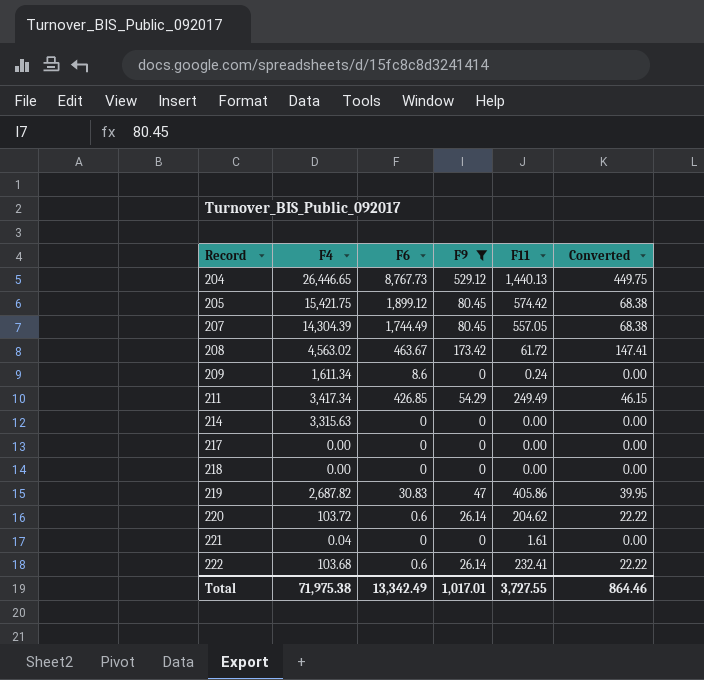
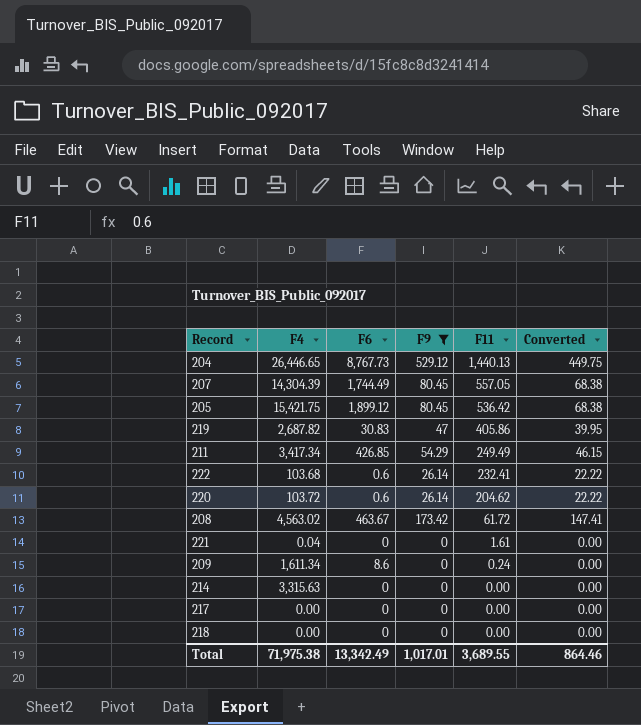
row order: Record ascending -> F11 descending
205 | F11: 574.42 -> 536.42
Total | F11: 3,727.55 -> 3,689.55

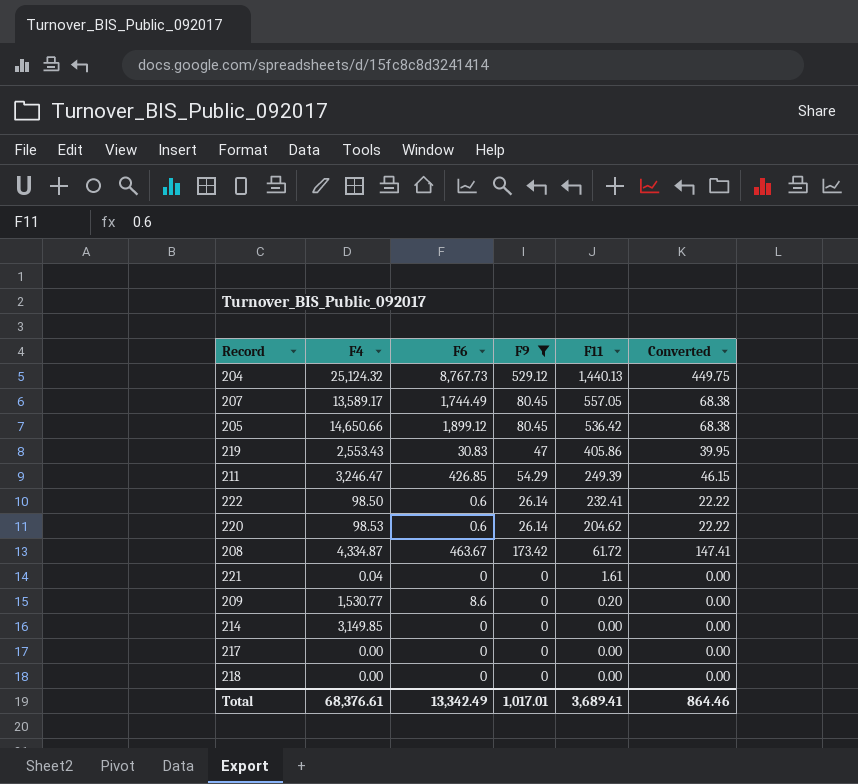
204 | F4: 26,446.65 -> 25,124.32
207 | F4: 14,304.39 -> 13,589.17
205 | F4: 15,421.75 -> 14,650.66
219 | F4: 2,687.82 -> 2,553.43
211 | F4: 3,417.34 -> 3,246.47
211 | F11: 249.49 -> 249.39
222 | F4: 103.68 -> 98.50
220 | F4: 103.72 -> 98.53
208 | F4: 4,563.02 -> 4,334.87
209 | F4: 1,611.34 -> 1,530.77
209 | F11: 0.24 -> 0.20
214 | F4: 3,315.63 -> 3,149.85
Total | F4: 71,975.38 -> 68,376.61
Total | F11: 3,689.55 -> 3,689.41

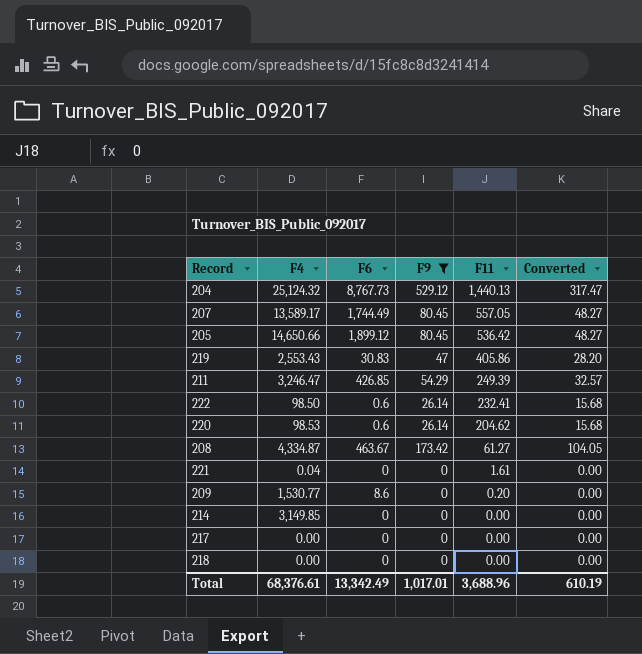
column Converted | formula: [F9] * 0.85 -> [F9] * 0.6
208 | F11: 61.72 -> 61.27
Total | F11: 3,689.41 -> 3,688.96
Total | Converted: 864.46 -> 610.19

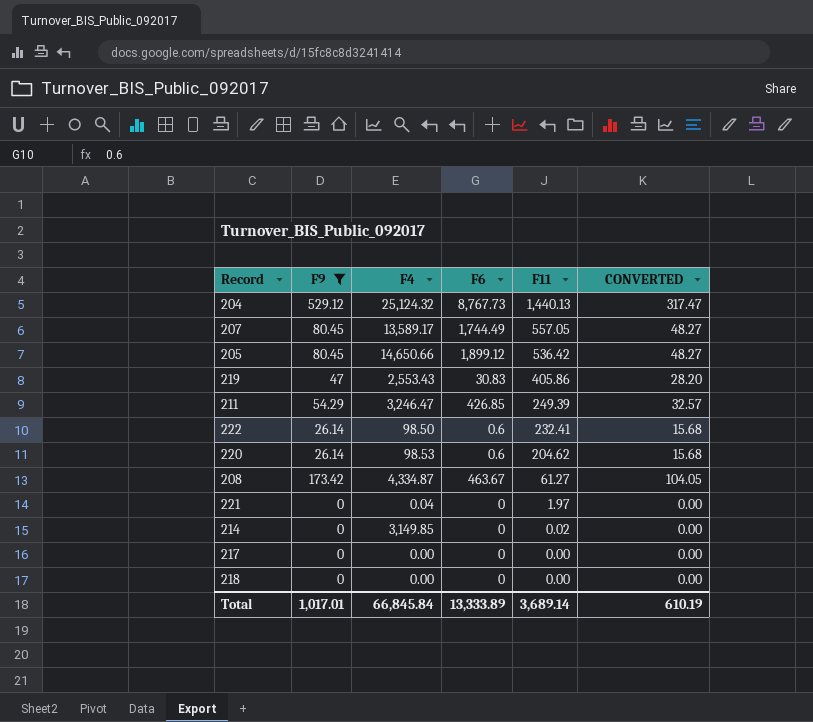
column F9 | position: 4 -> 2
column name: Converted -> CONVERTED
row 209: 1,530.77 | 8.6 | 0 | 0.20 | 0.00 -> none
221 | F11: 1.61 -> 1.97
214 | F11: 0.00 -> 0.02
Total | F4: 68,376.61 -> 66,845.84
Total | F6: 13,342.49 -> 13,333.89
Total | F11: 3,688.96 -> 3,689.14

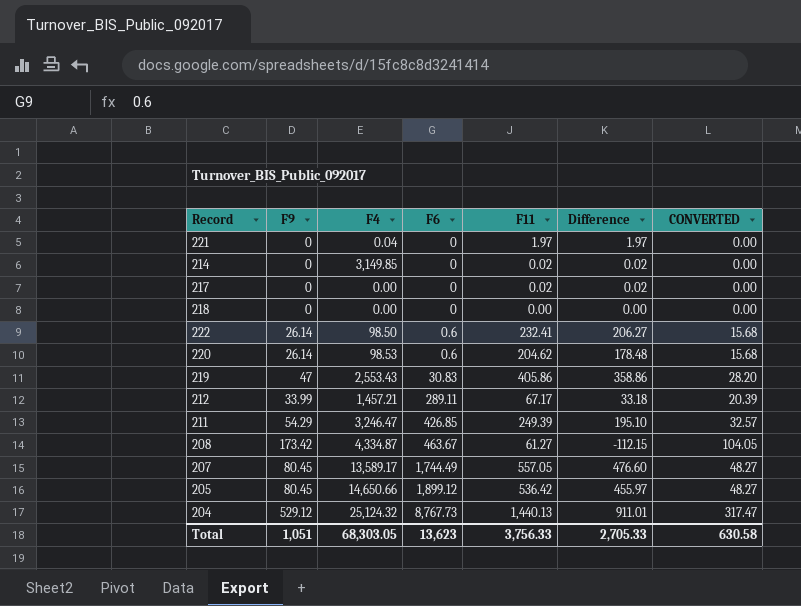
filter: F9 != 33.99 -> none
row order: F11 descending -> F6 ascending
column Difference | formula: none -> [F11] - [F9]
217 | F11: 0.00 -> 0.02
Total | F9: 1,017.01 -> 1,051
Total | F4: 66,845.84 -> 68,303.05
Total | F6: 13,333.89 -> 13,623
Total | F11: 3,689.14 -> 3,756.33
Total | CONVERTED: 610.19 -> 630.58

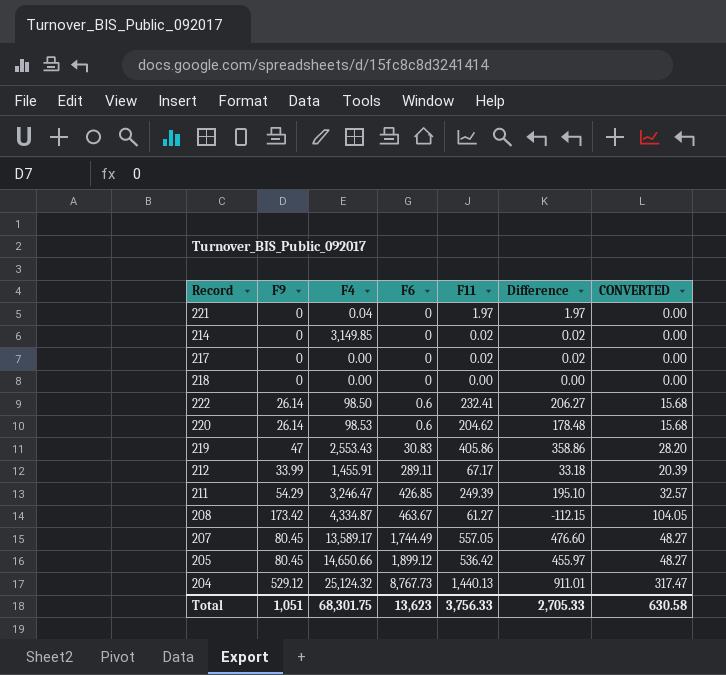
212 | F4: 1,457.21 -> 1,455.91
Total | F4: 68,303.05 -> 68,301.75

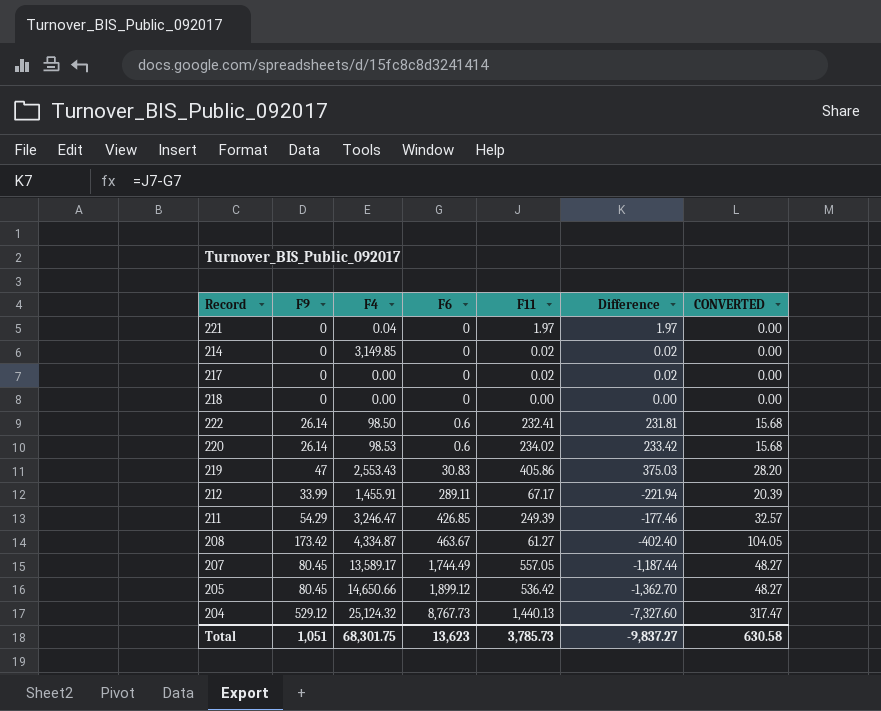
column Difference | formula: [F11] - [F9] -> [F11] - [F6]
220 | F11: 204.62 -> 234.02
Total | F11: 3,756.33 -> 3,785.73
Total | Difference: 2,705.33 -> -9,837.27

